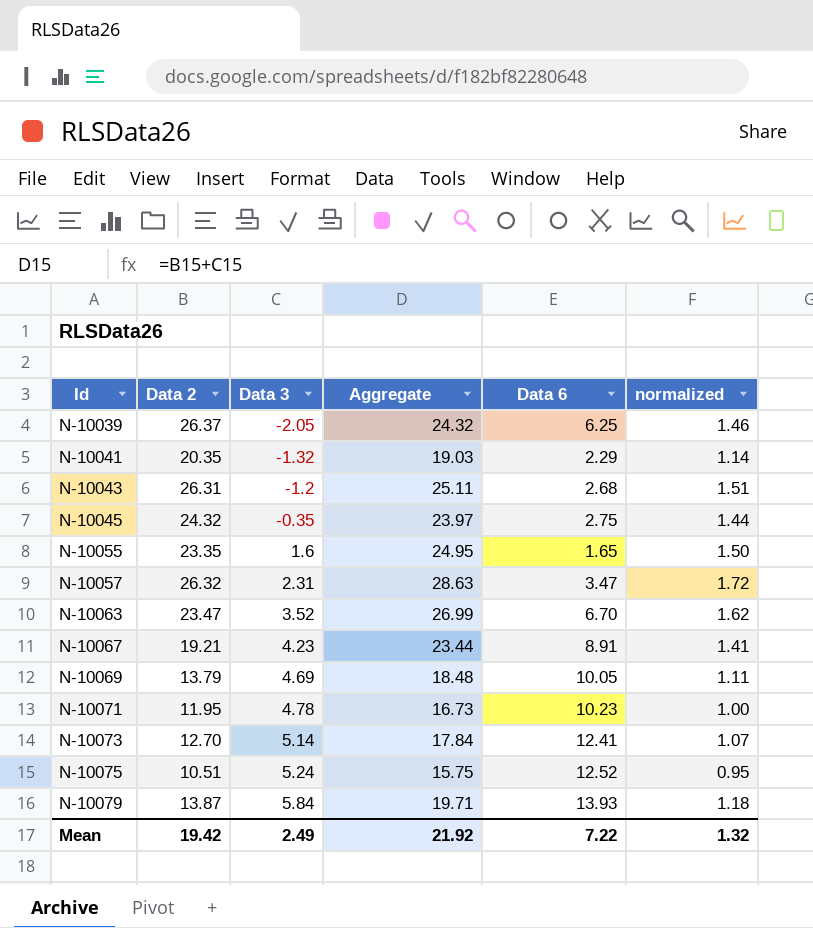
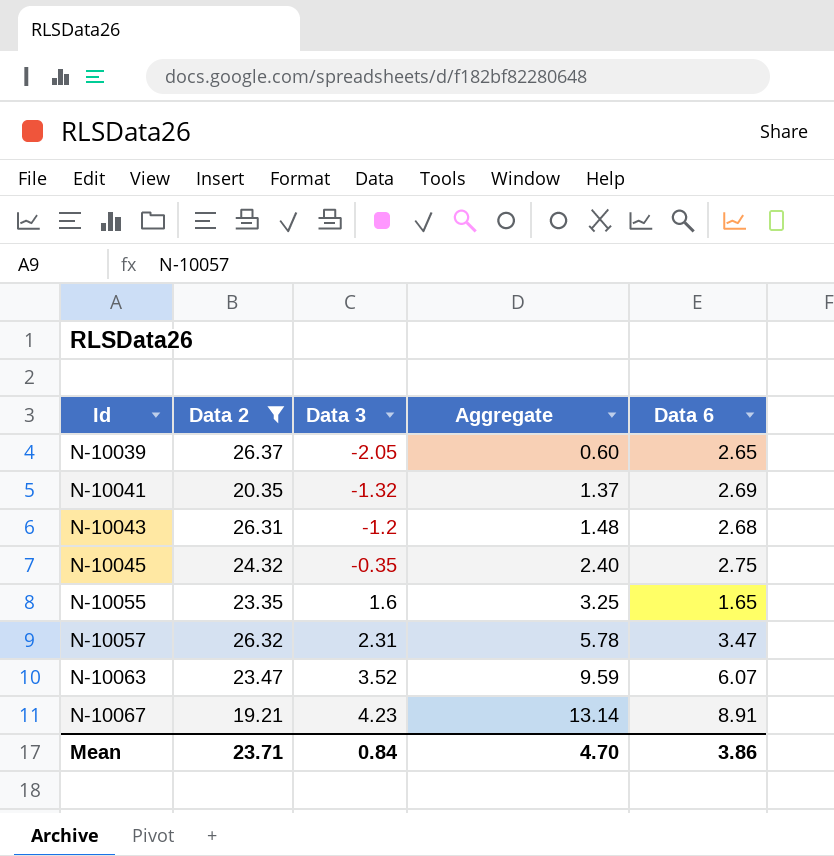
filter: none -> Data 2 >= 19.21
column normalized | formula: [Aggregate] * 0.06 -> none
column Aggregate | formula: [Data 2] + [Data 3] -> [Data 3] + [Data 6]
N-10039 | Data 6: 6.25 -> 2.65
N-10041 | Data 6: 2.29 -> 2.69
N-10063 | Data 6: 6.70 -> 6.07
Mean | Data 2: 19.42 -> 23.71
Mean | Data 3: 2.49 -> 0.84
Mean | Aggregate: 21.92 -> 4.70
Mean | Data 6: 7.22 -> 3.86

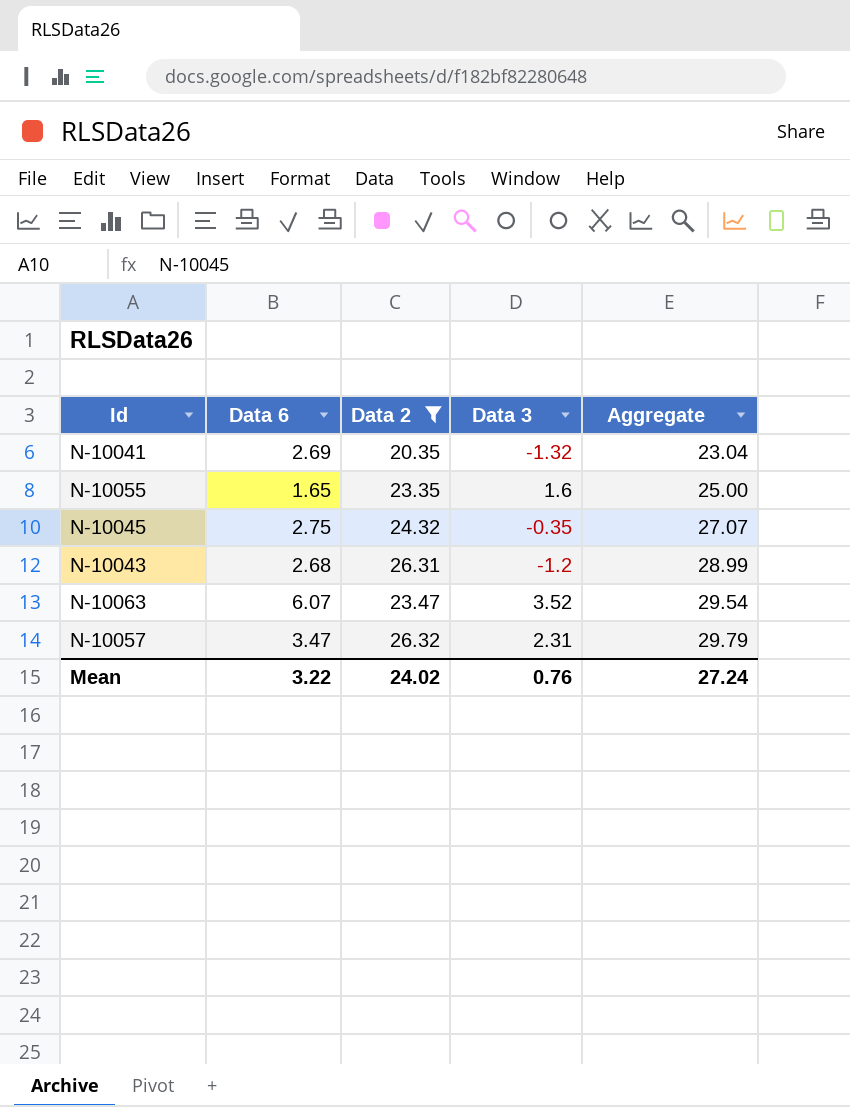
row order: Id ascending -> Aggregate ascending
column Data 6 | position: 5 -> 2
column Aggregate | formula: [Data 3] + [Data 6] -> [Data 6] + [Data 2]
row N-10039: 26.37 | -2.05 | 0.60 | 2.65 -> none
row N-10067: 19.21 | 4.23 | 13.14 | 8.91 -> none
Mean | Data 6: 3.86 -> 3.22
Mean | Data 2: 23.71 -> 24.02
Mean | Data 3: 0.84 -> 0.76
Mean | Aggregate: 4.70 -> 27.24

